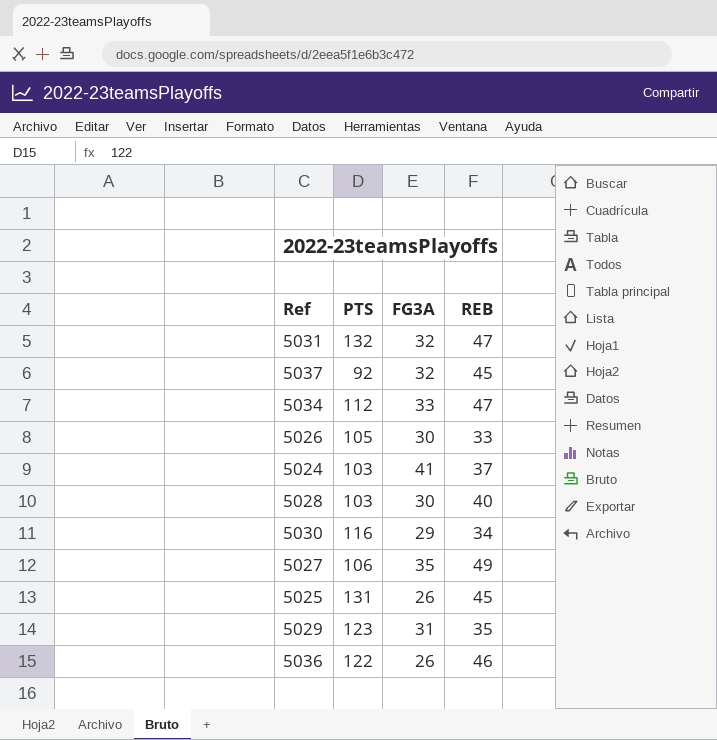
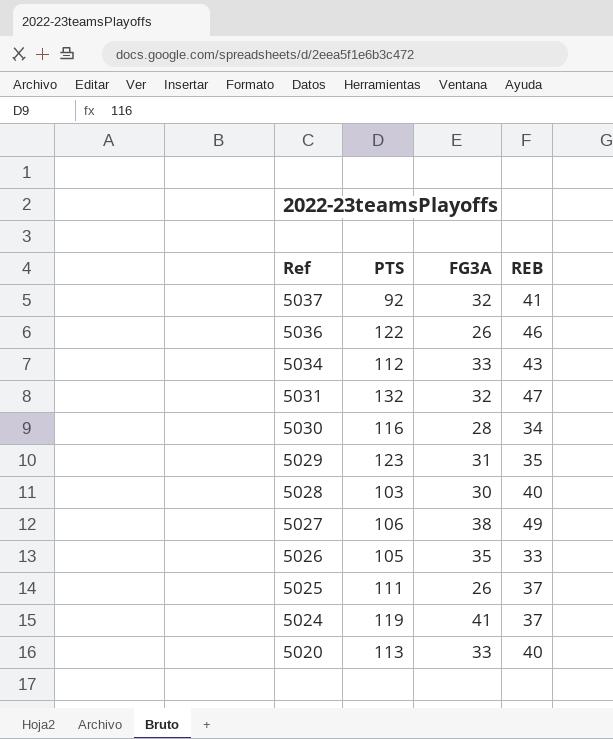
row order: none -> Ref descending
5037 | REB: 45 -> 41
5034 | REB: 47 -> 43
5030 | FG3A: 29 -> 28
5027 | FG3A: 35 -> 38
5026 | FG3A: 30 -> 35
5025 | PTS: 131 -> 111
5025 | REB: 45 -> 37
5024 | PTS: 103 -> 119
row 5020: none -> 113 | 33 | 40

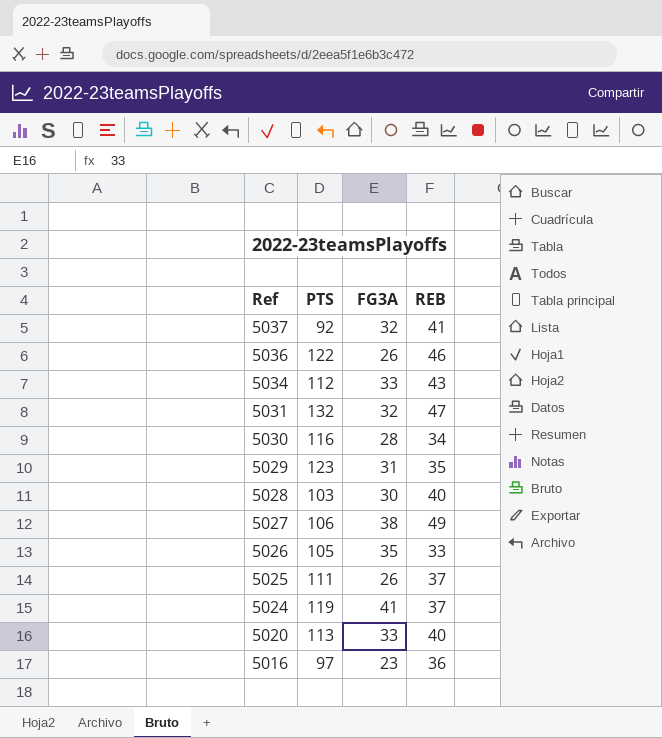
row 5016: none -> 97 | 23 | 36

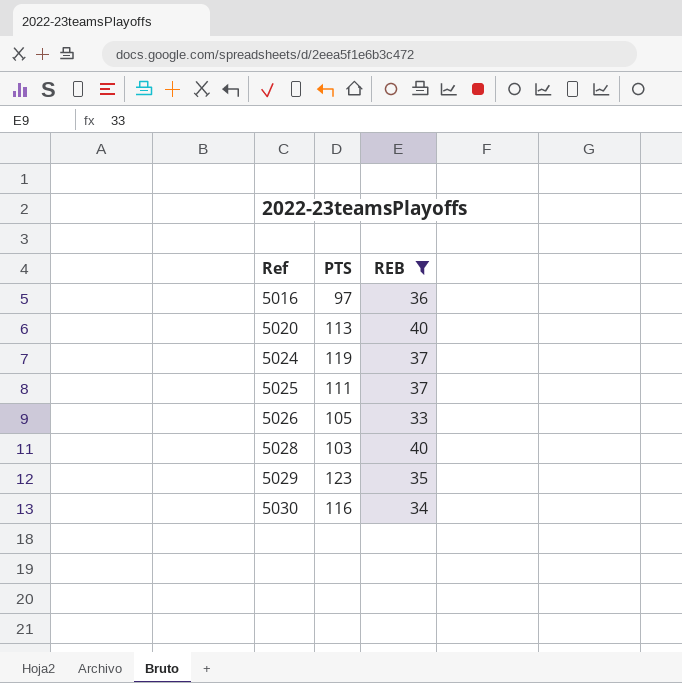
filter: none -> REB <= 40
row order: Ref descending -> Ref ascending
column FG3A | position: 3 -> none

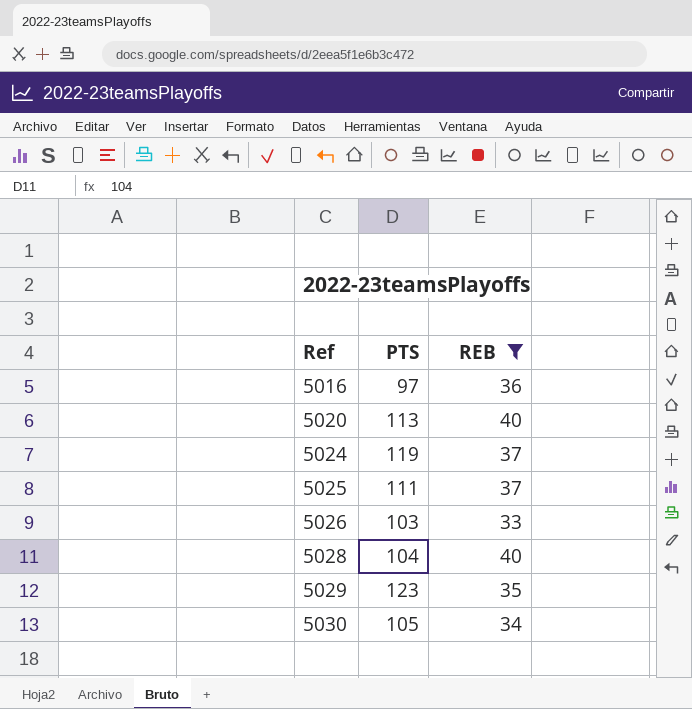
5026 | PTS: 105 -> 103
5028 | PTS: 103 -> 104
5030 | PTS: 116 -> 105

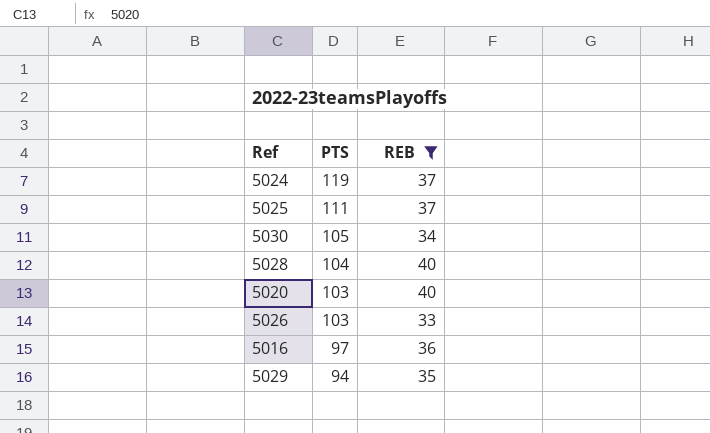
row order: Ref ascending -> PTS descending
5020 | PTS: 113 -> 103
5029 | PTS: 123 -> 94

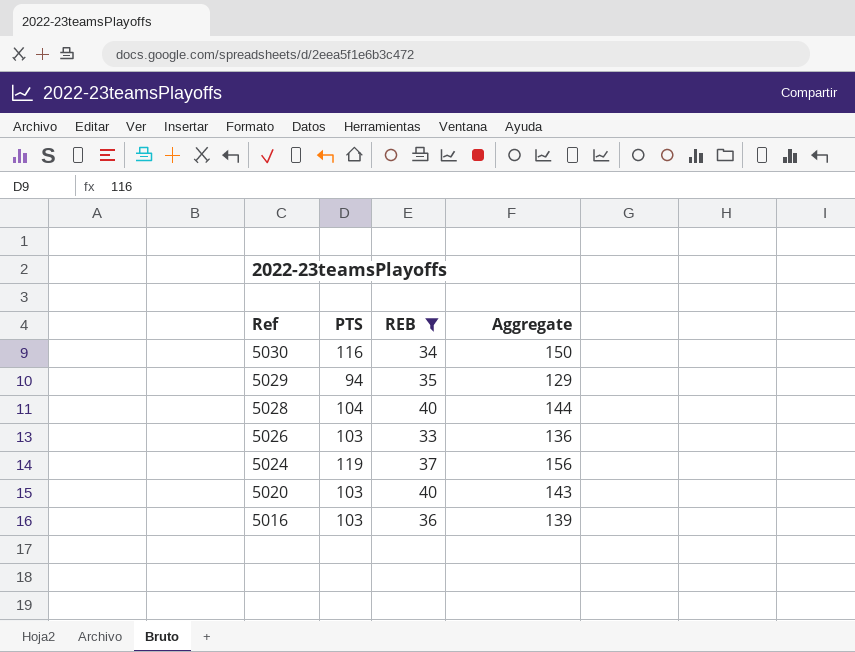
row order: PTS descending -> Ref descending
column Aggregate | formula: none -> [PTS] + [REB]
row 5025: 111 | 37 -> none
5030 | PTS: 105 -> 116
5016 | PTS: 97 -> 103

